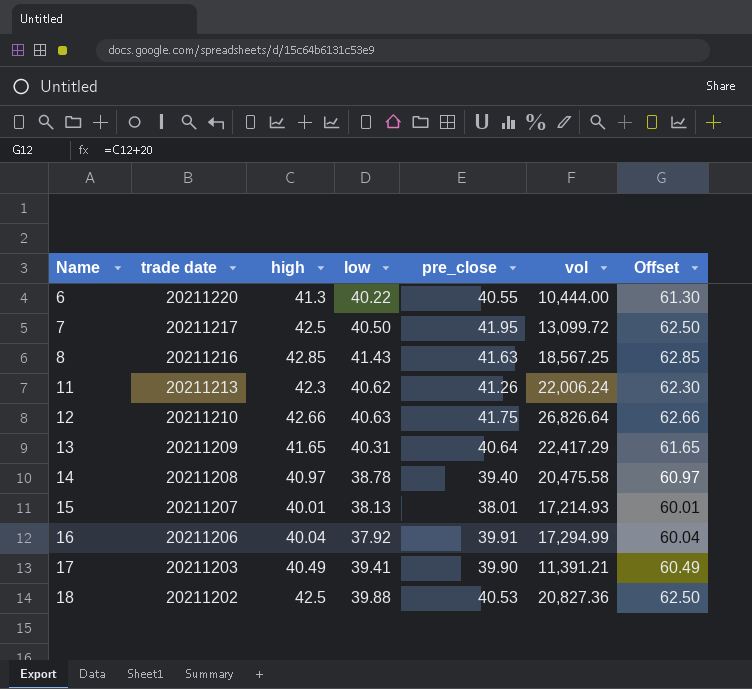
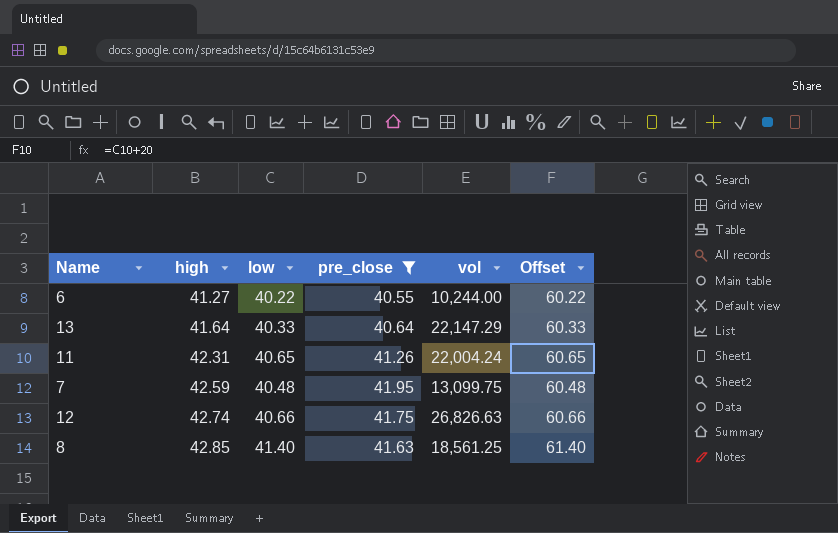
filter: none -> pre_close >= 40.55
row order: Name ascending -> high ascending
column trade date | position: 2 -> none
column Offset | formula: [high] + 20 -> [low] + 20
6 | high: 41.3 -> 41.27
6 | vol: 10,444.00 -> 10,244.00
13 | high: 41.65 -> 41.64
13 | low: 40.31 -> 40.33
13 | vol: 22,417.29 -> 22,147.29
11 | high: 42.3 -> 42.31
11 | low: 40.62 -> 40.65
11 | vol: 22,006.24 -> 22,004.24
7 | high: 42.5 -> 42.59
7 | low: 40.50 -> 40.48
7 | vol: 13,099.72 -> 13,099.75
12 | high: 42.66 -> 42.74
12 | low: 40.63 -> 40.66
12 | vol: 26,826.64 -> 26,826.63
8 | low: 41.43 -> 41.40
8 | vol: 18,567.25 -> 18,561.25

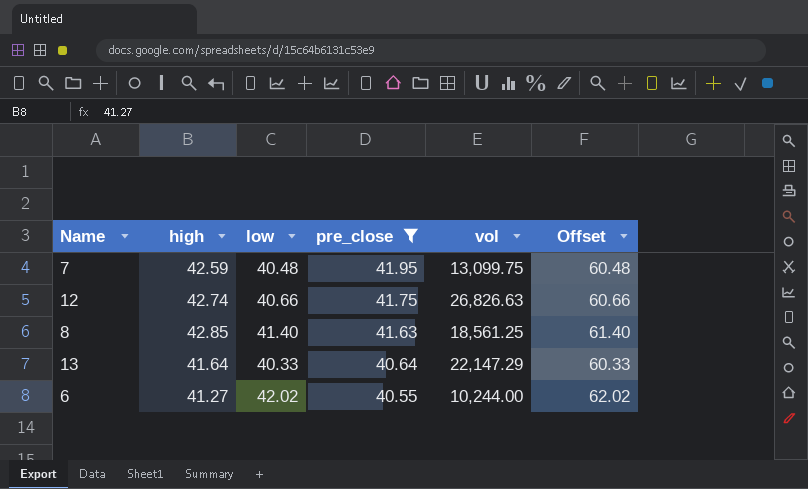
row order: high ascending -> pre_close descending
row 11: 42.31 | 40.65 | 41.26 | 22,004.24 | 60.65 -> none
6 | low: 40.22 -> 42.02
6 | Offset: 60.22 -> 62.02

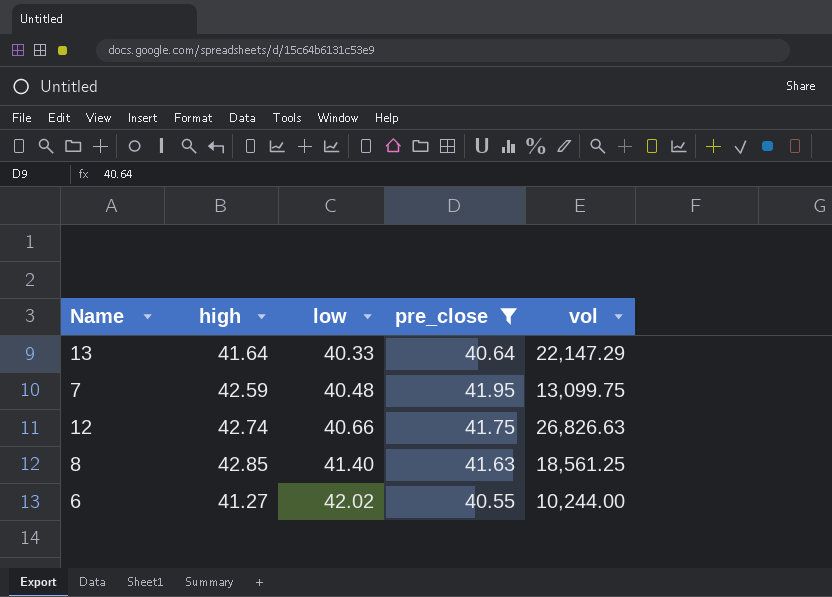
row order: pre_close descending -> low ascending
column Offset | formula: [low] + 20 -> none

